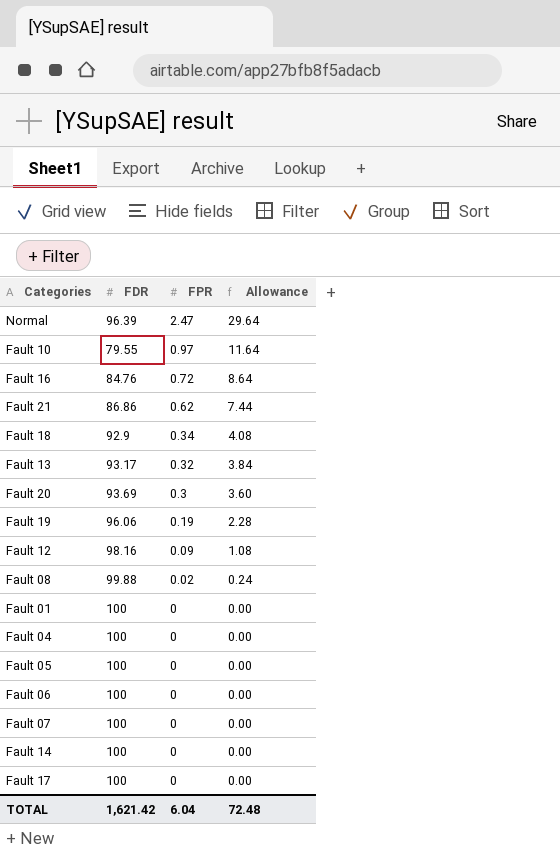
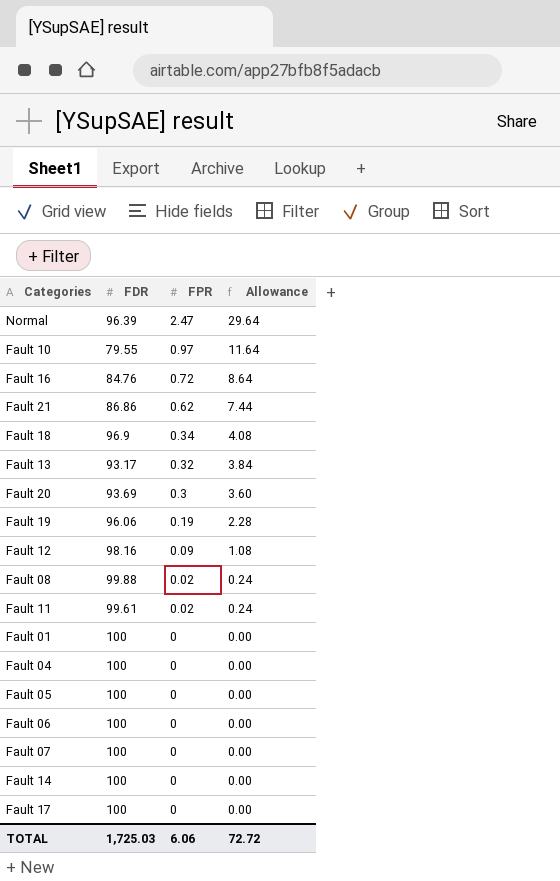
Fault 18 | FDR: 92.9 -> 96.9
row Fault 11: none -> 99.61 | 0.02 | 0.24
TOTAL | FDR: 1,621.42 -> 1,725.03
TOTAL | FPR: 6.04 -> 6.06
TOTAL | Allowance: 72.48 -> 72.72

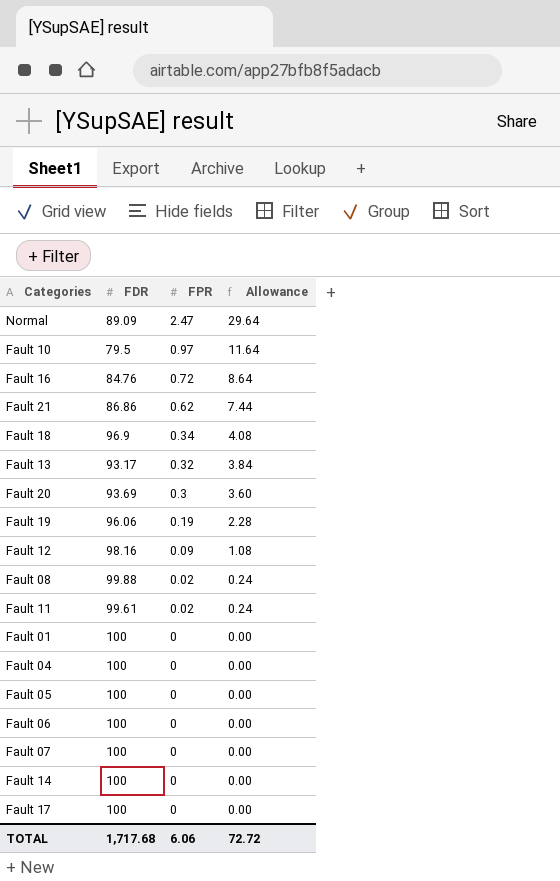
Normal | FDR: 96.39 -> 89.09
Fault 10 | FDR: 79.55 -> 79.5
TOTAL | FDR: 1,725.03 -> 1,717.68

